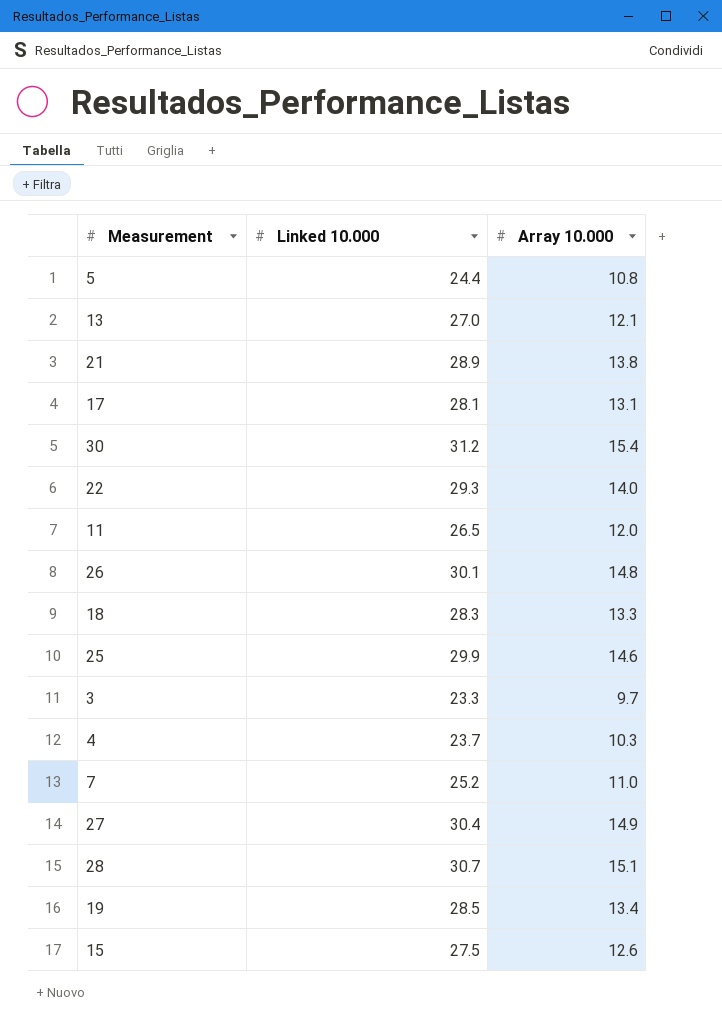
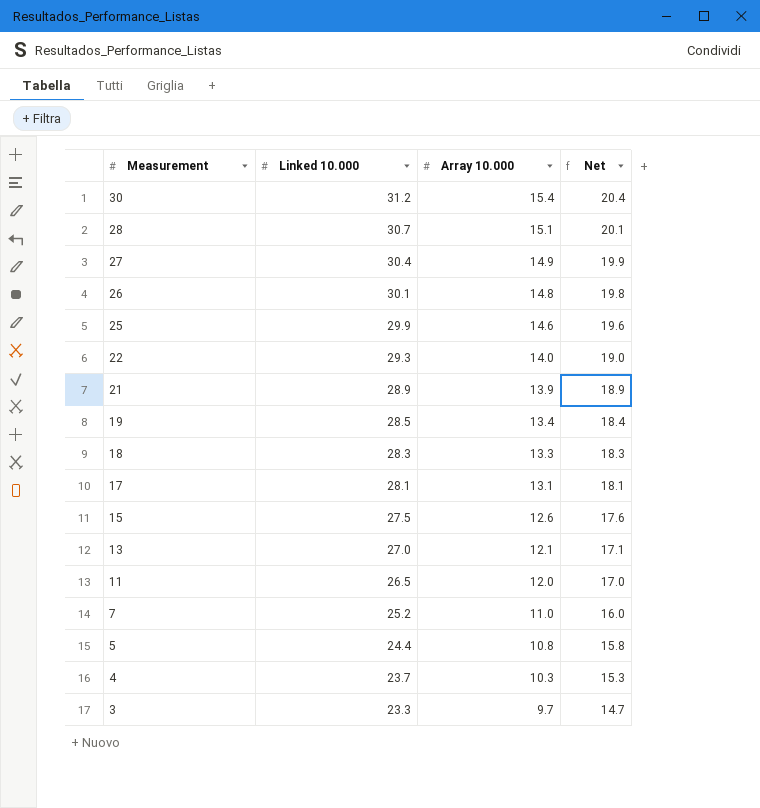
row order: none -> Measurement descending
column Net | formula: none -> [Array 10.000] + 5
21 | Array 10.000: 13.8 -> 13.9

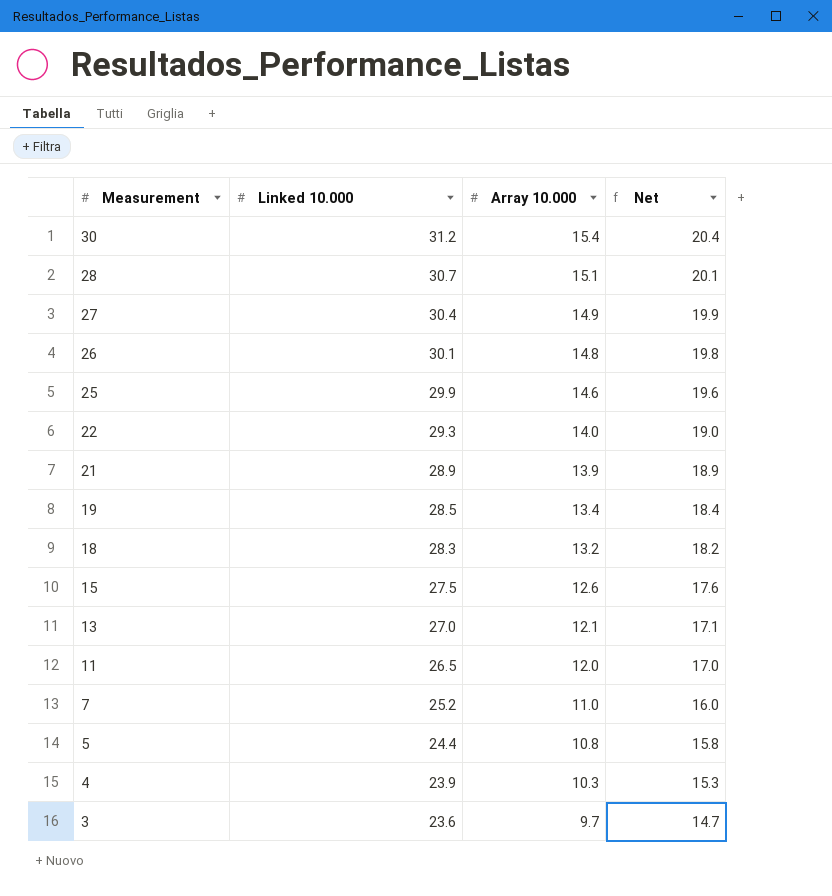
row 17: 28.1 | 13.1 | 18.1 -> none
18 | Array 10.000: 13.3 -> 13.2
18 | Net: 18.3 -> 18.2
4 | Linked 10.000: 23.7 -> 23.9
3 | Linked 10.000: 23.3 -> 23.6

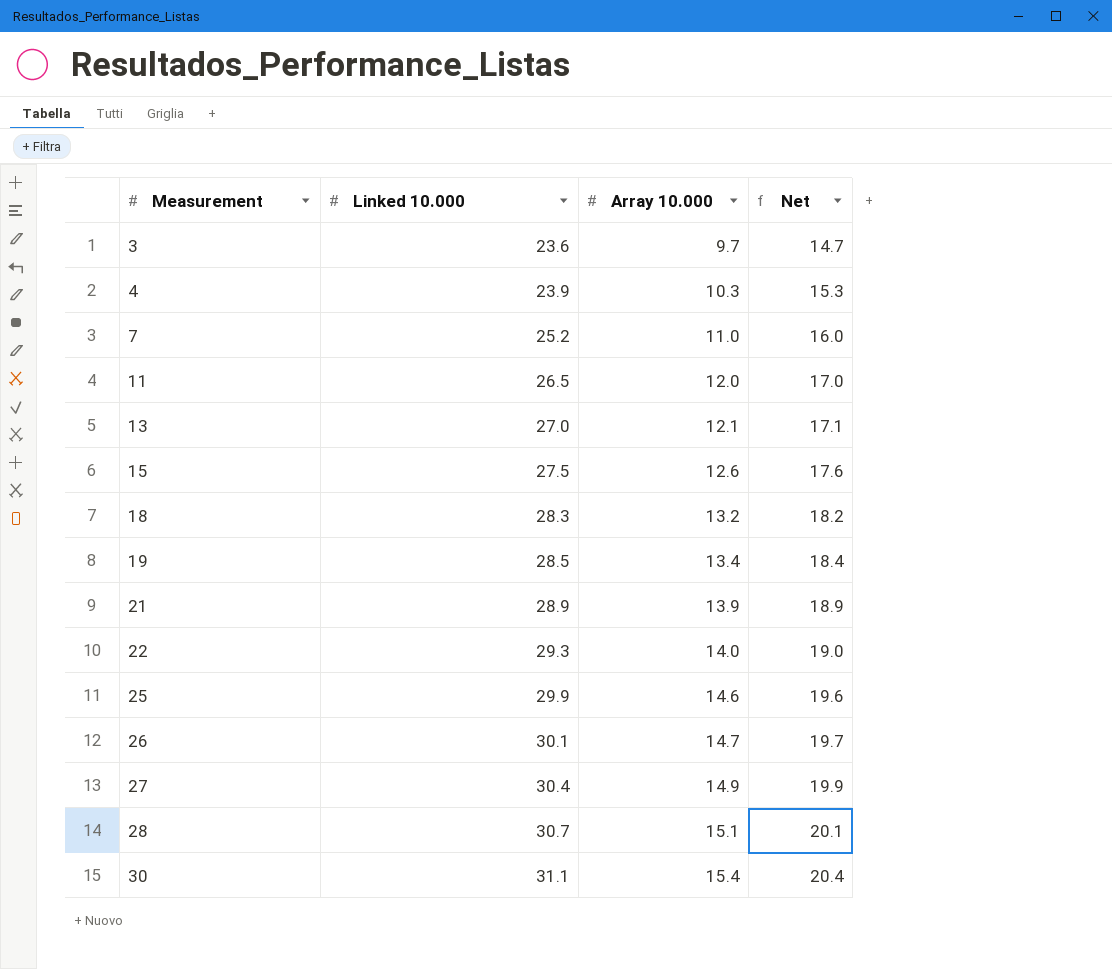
row order: Measurement descending -> Measurement ascending
row 5: 24.4 | 10.8 | 15.8 -> none
26 | Array 10.000: 14.8 -> 14.7
26 | Net: 19.8 -> 19.7
30 | Linked 10.000: 31.2 -> 31.1

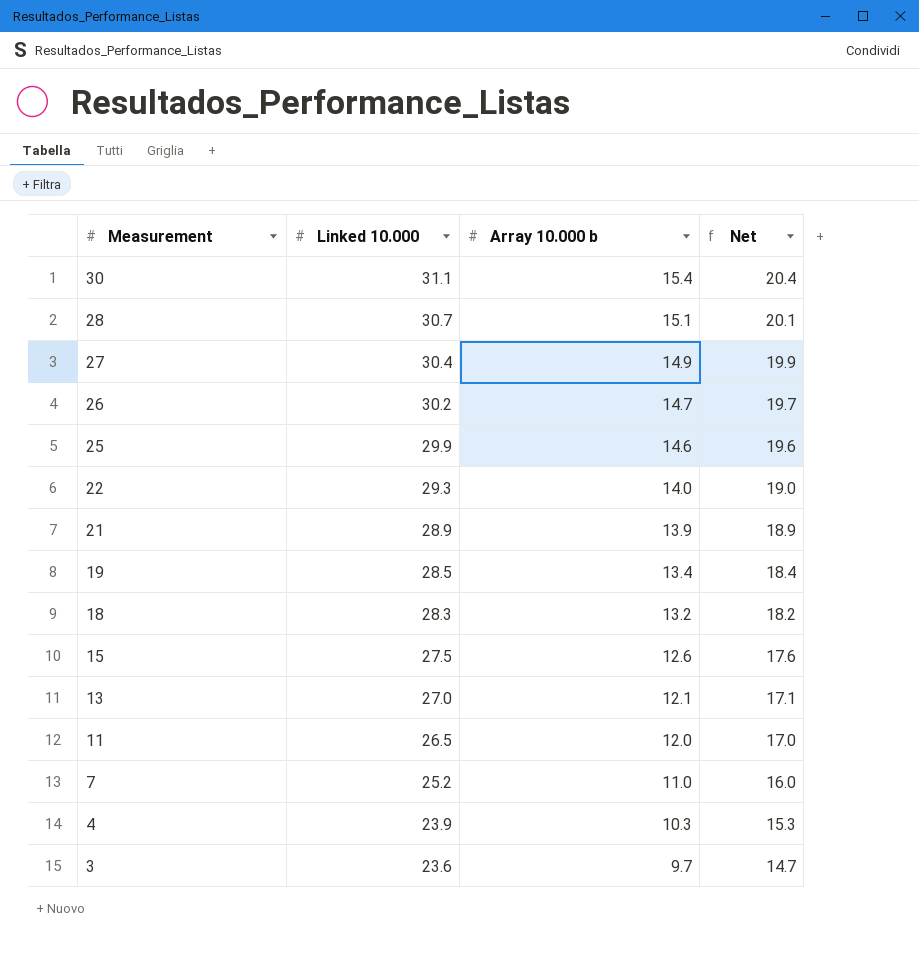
row order: Measurement ascending -> Measurement descending
column name: Array 10.000 -> Array 10.000 b
26 | Linked 10.000: 30.1 -> 30.2

